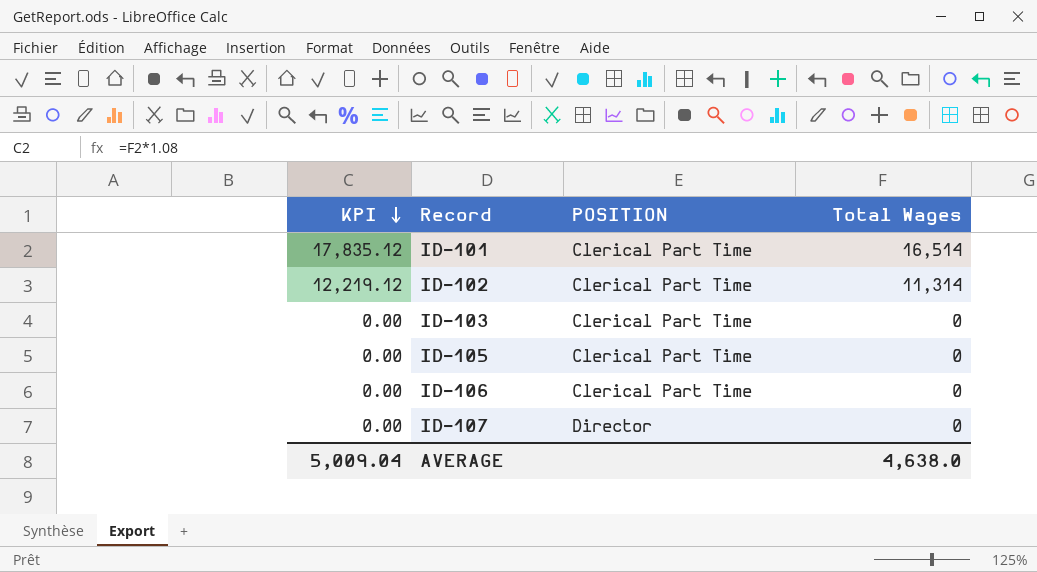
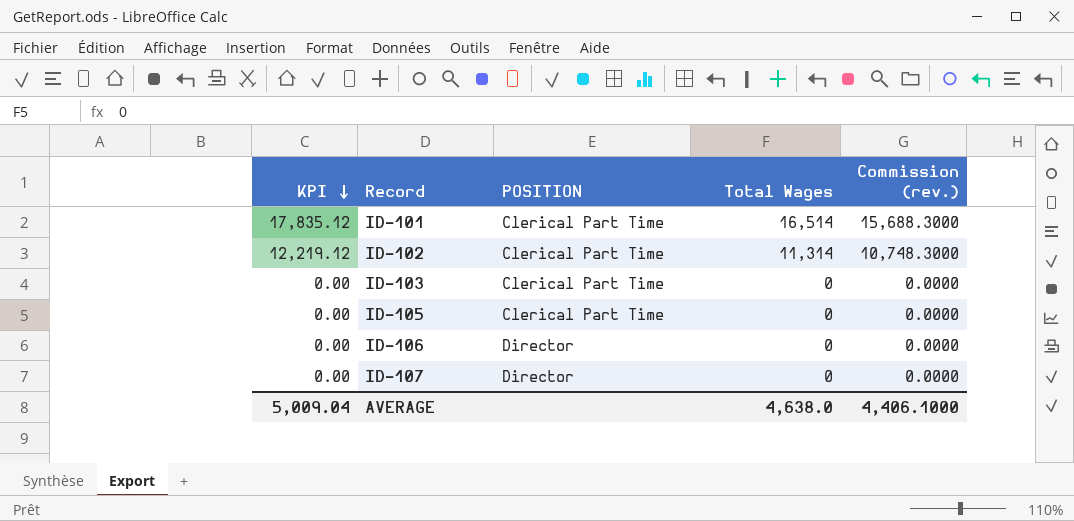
column Commission (rev.) | formula: none -> [Total Wages] * 0.95
ID-106 | POSITION: Clerical Part Time -> Director

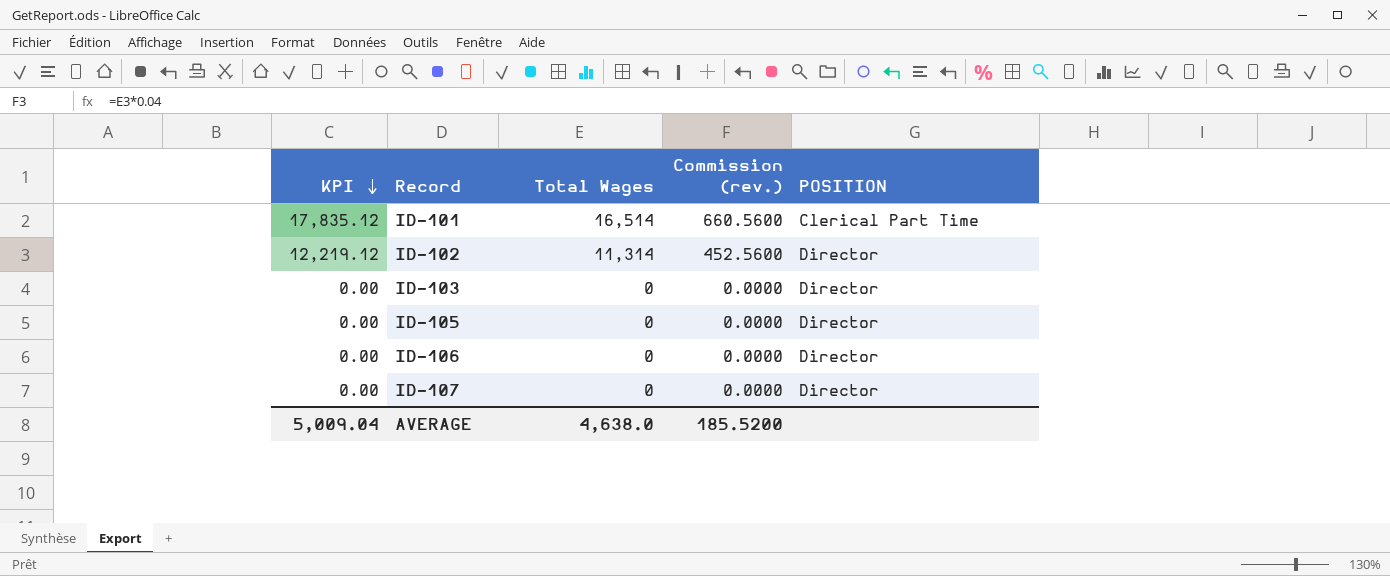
column Commission (rev.) | formula: [Total Wages] * 0.95 -> [Total Wages] * 0.04
column POSITION | position: 3 -> 5
ID-102 | POSITION: Clerical Part Time -> Director
ID-103 | POSITION: Clerical Part Time -> Director
ID-105 | POSITION: Clerical Part Time -> Director
AVERAGE | Commission (rev.): 4,406.1000 -> 185.5200

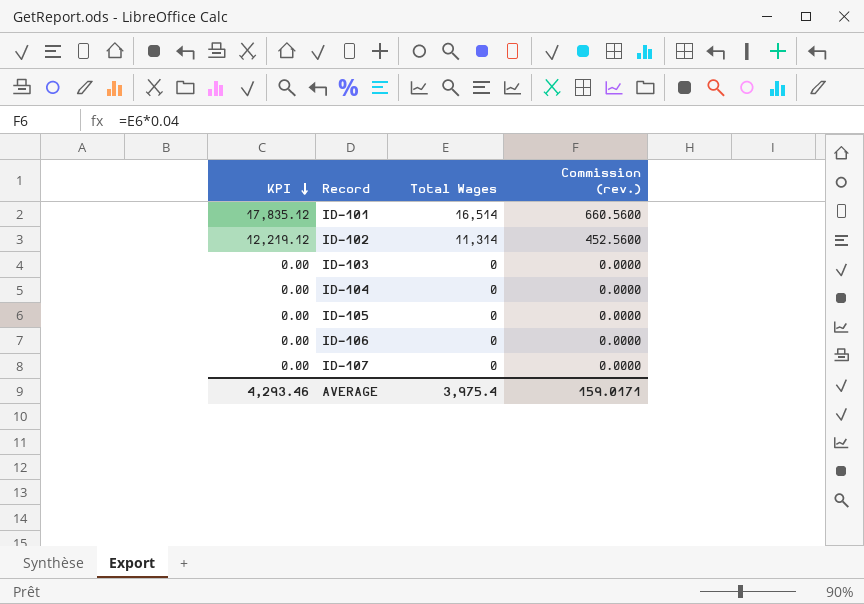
column POSITION | position: 5 -> none
row ID-104: none -> 0.00 | 0 | 0.0000
AVERAGE | KPI: 5,009.04 -> 4,293.46
AVERAGE | Total Wages: 4,638.0 -> 3,975.4
AVERAGE | Commission (rev.): 185.5200 -> 159.0171

